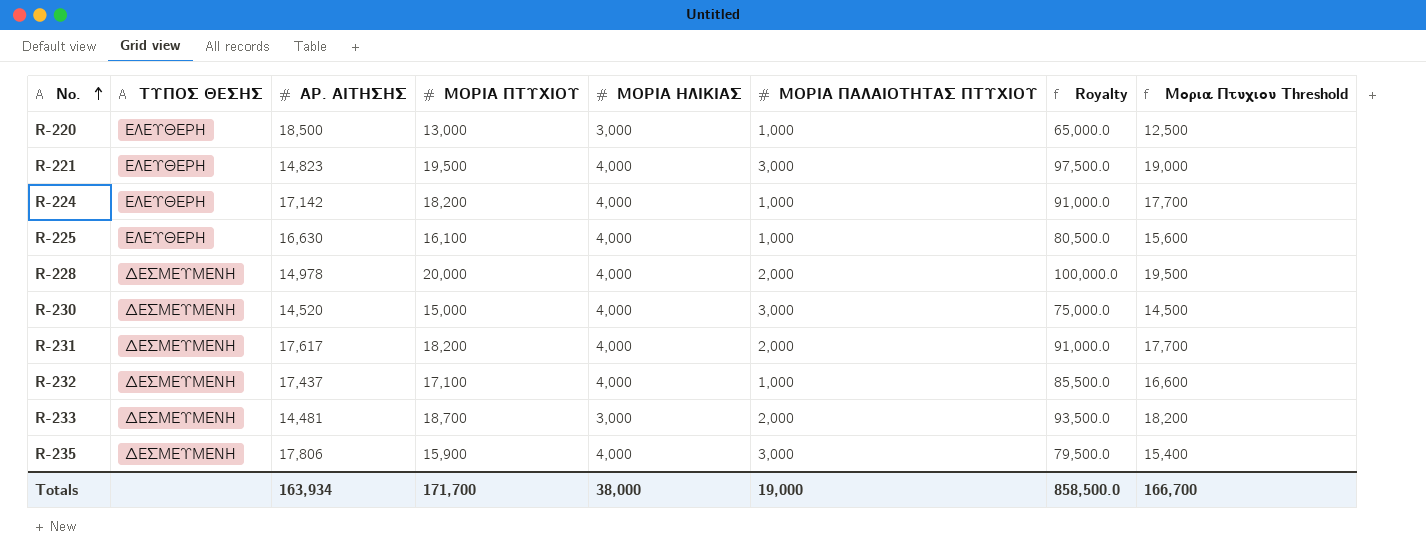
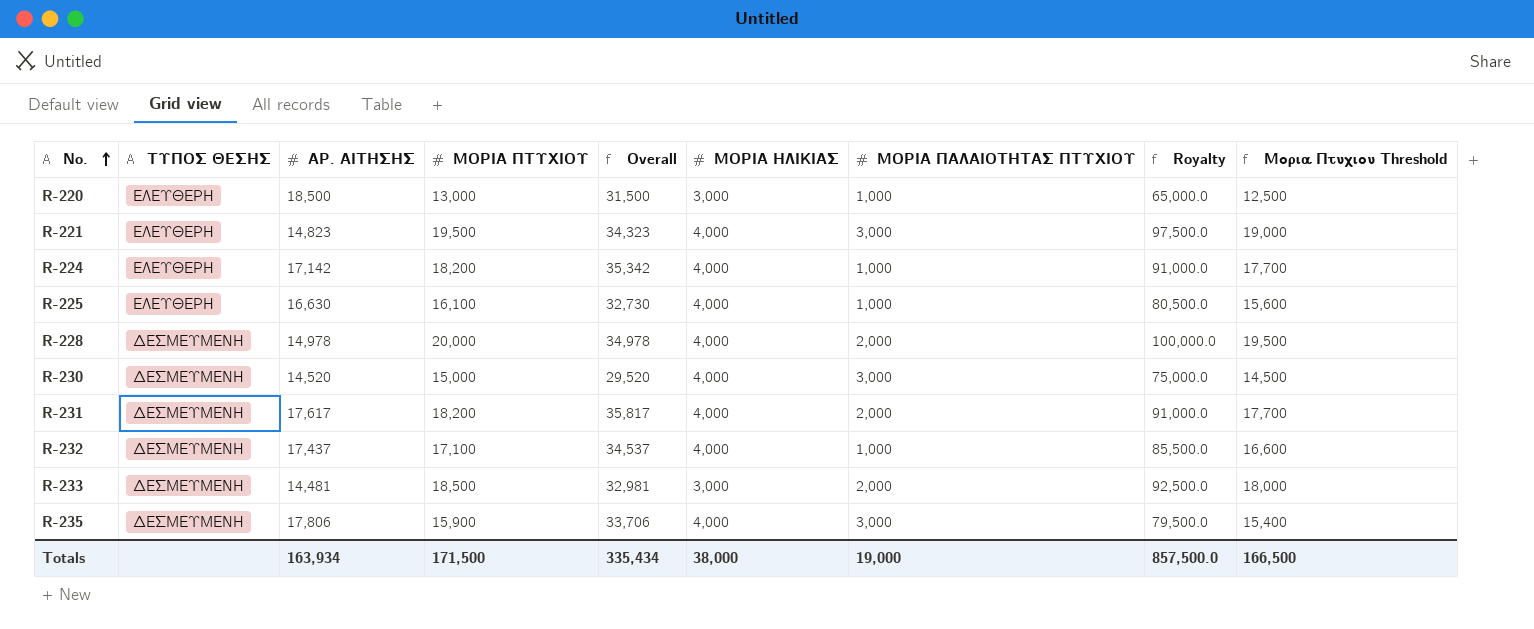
column Overall | formula: none -> [ΑΡ. ΑΙΤΗΣΗΣ] + [ΜΟΡΙΑ ΠΤΥΧΙΟΥ]
R-233 | ΜΟΡΙΑ ΠΤΥΧΙΟΥ: 18,700 -> 18,500
R-233 | Royalty: 93,500.0 -> 92,500.0
R-233 | Μορια Πτυχιου Threshold: 18,200 -> 18,000
Totals | ΜΟΡΙΑ ΠΤΥΧΙΟΥ: 171,700 -> 171,500
Totals | Royalty: 858,500.0 -> 857,500.0
Totals | Μορια Πτυχιου Threshold: 166,700 -> 166,500

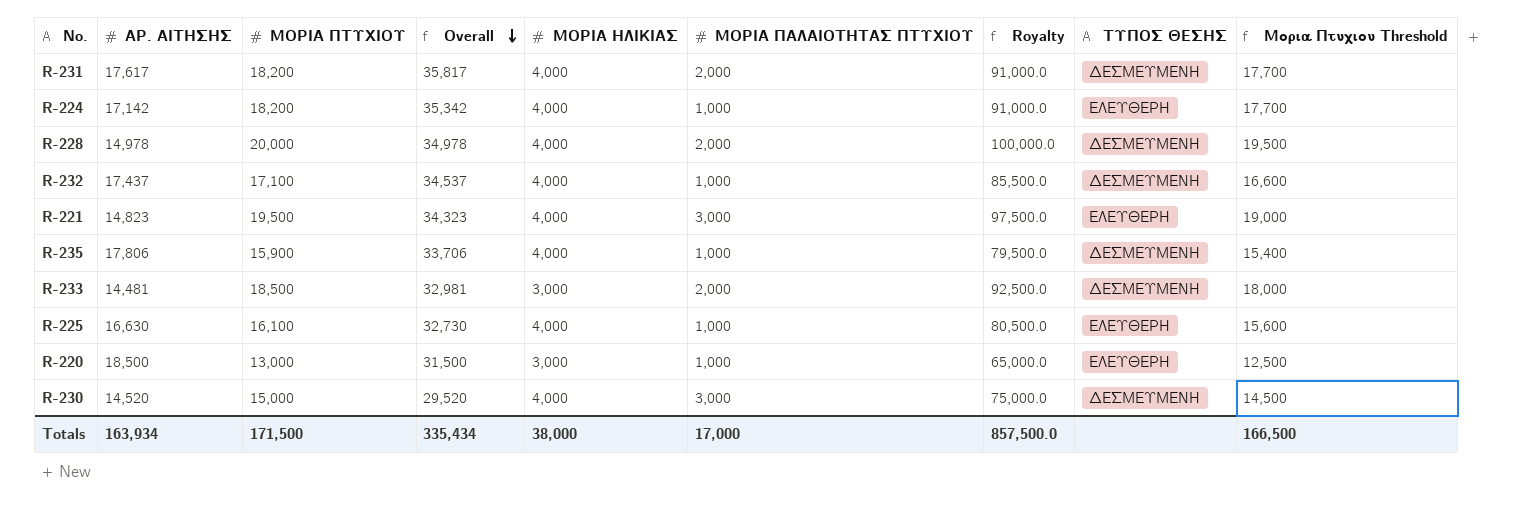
row order: No. ascending -> Overall descending
column ΤΥΠΟΣ ΘΕΣΗΣ | position: 2 -> 8
R-235 | ΜΟΡΙΑ ΠΑΛΑΙΟΤΗΤΑΣ ΠΤΥΧΙΟΥ: 3,000 -> 1,000
Totals | ΜΟΡΙΑ ΠΑΛΑΙΟΤΗΤΑΣ ΠΤΥΧΙΟΥ: 19,000 -> 17,000

